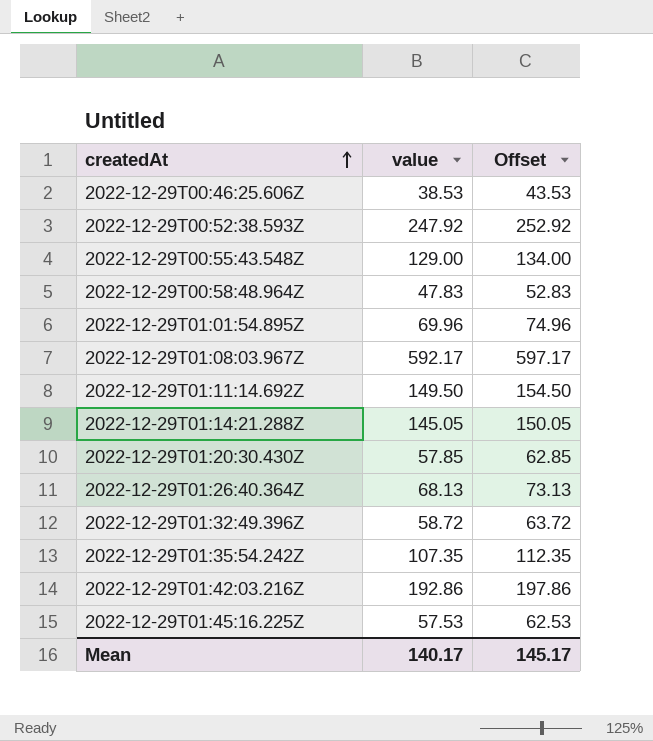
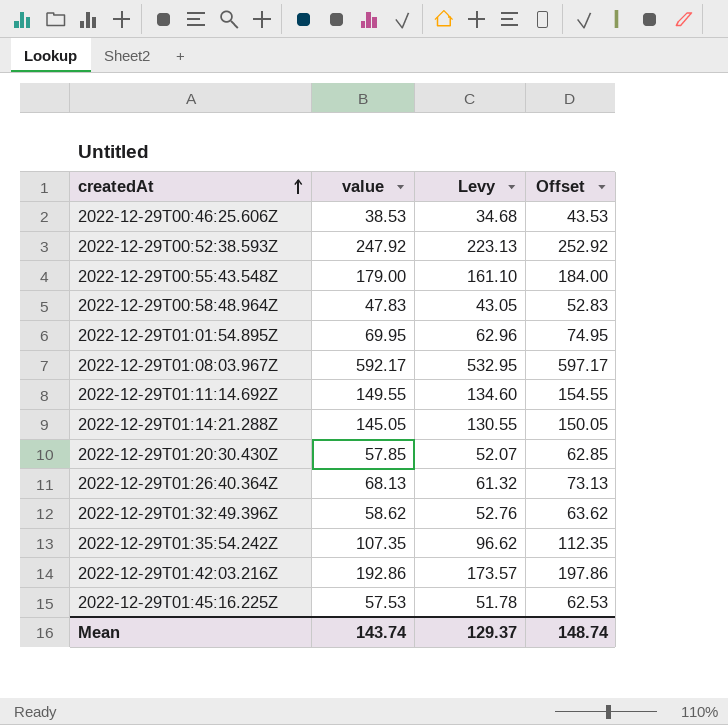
column Levy | formula: none -> [value] * 0.9
2022-12-29T00:55:43.548Z | value: 129.00 -> 179.00
2022-12-29T00:55:43.548Z | Offset: 134.00 -> 184.00
2022-12-29T01:01:54.895Z | value: 69.96 -> 69.95
2022-12-29T01:01:54.895Z | Offset: 74.96 -> 74.95
2022-12-29T01:11:14.692Z | value: 149.50 -> 149.55
2022-12-29T01:11:14.692Z | Offset: 154.50 -> 154.55
2022-12-29T01:32:49.396Z | value: 58.72 -> 58.62
2022-12-29T01:32:49.396Z | Offset: 63.72 -> 63.62
Mean | value: 140.17 -> 143.74
Mean | Offset: 145.17 -> 148.74

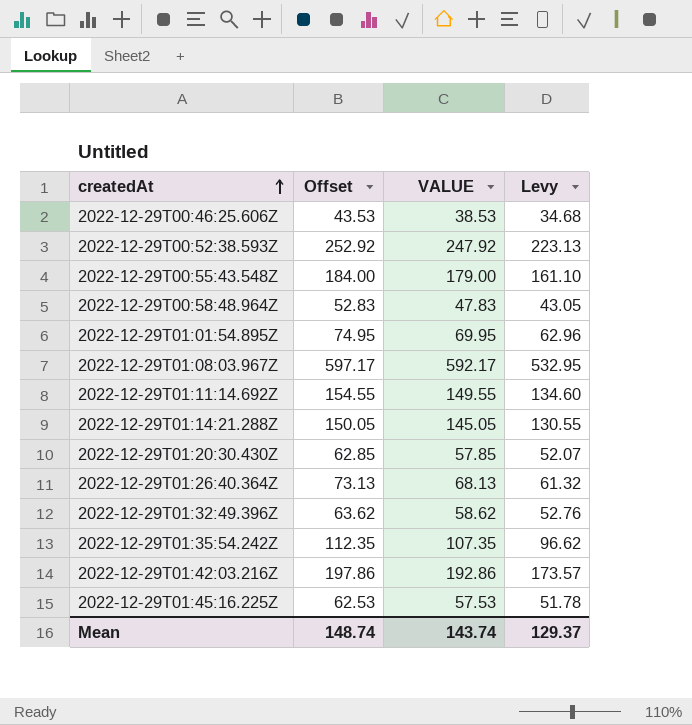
column Offset | position: 4 -> 2
column name: value -> VALUE

